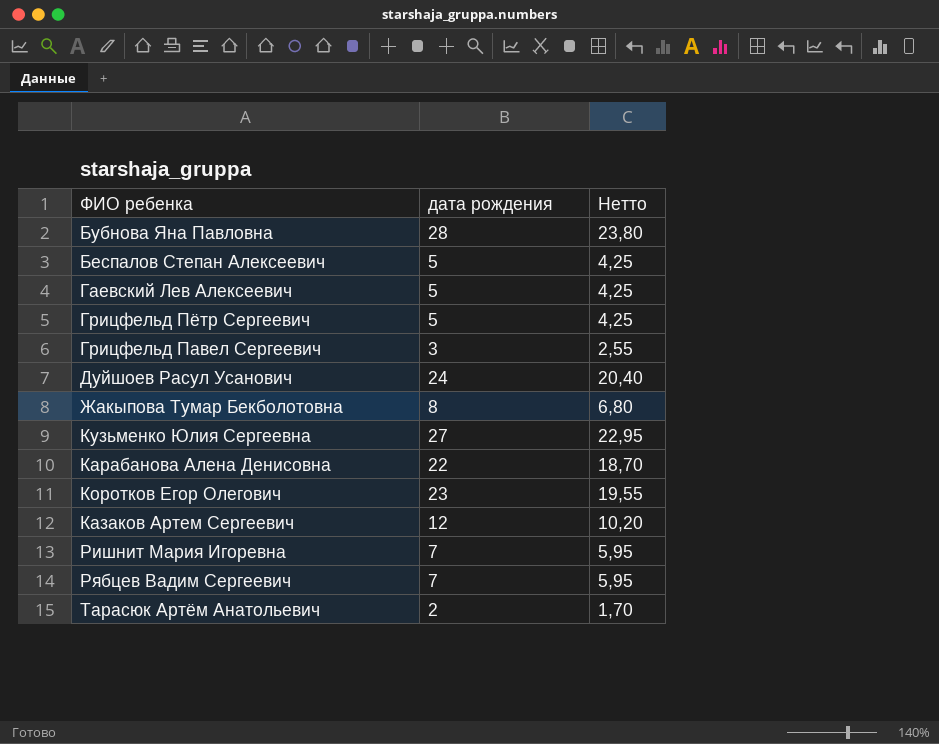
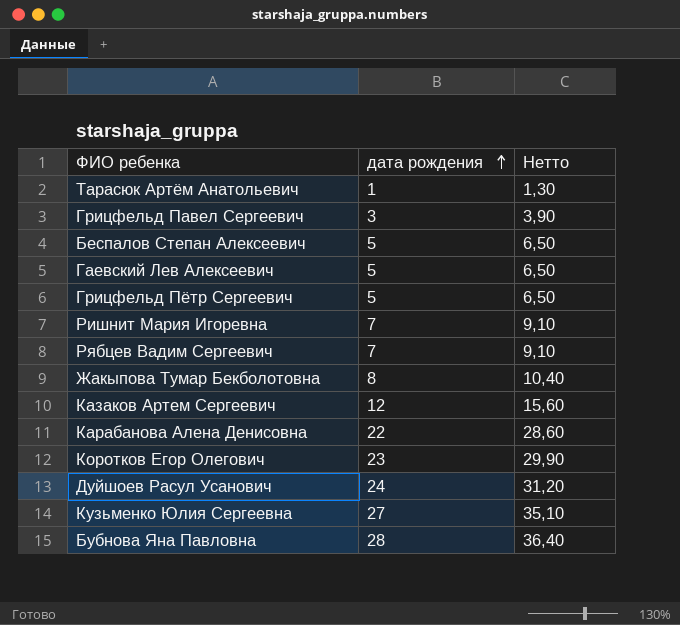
row order: none -> дата рождения ascending
column Нетто | formula: [дата рождения] * 0,85 -> [дата рождения] * 1,3
Тарасюк Артём Анатольевич | дата рождения: 2 -> 1

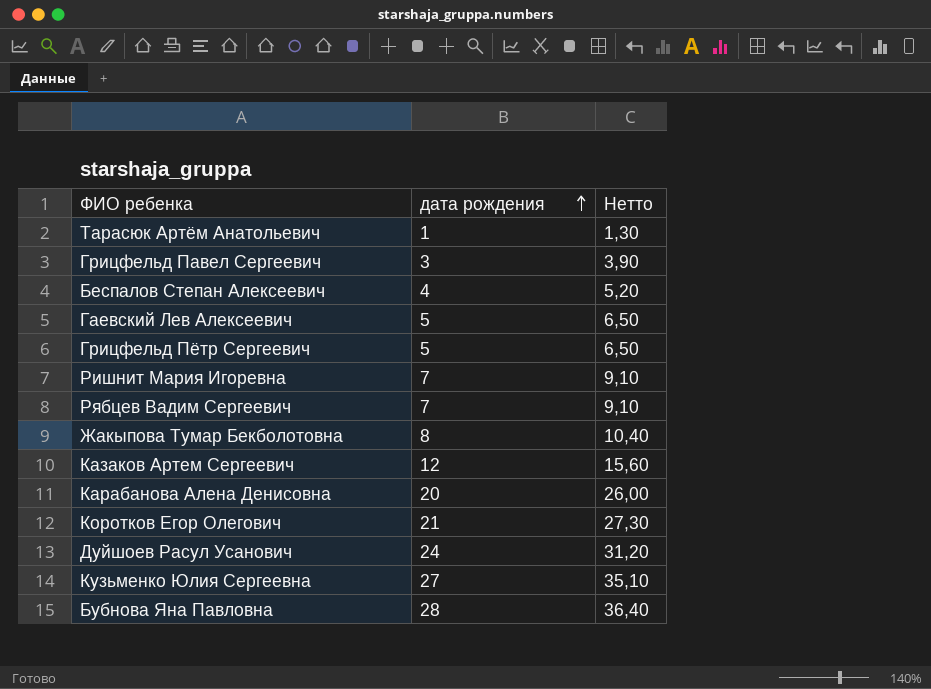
Беспалов Степан Алексеевич | дата рождения: 5 -> 4
Беспалов Степан Алексеевич | Нетто: 6,50 -> 5,20
Карабанова Алена Денисовна | дата рождения: 22 -> 20
Карабанова Алена Денисовна | Нетто: 28,60 -> 26,00
Коротков Егор Олегович | дата рождения: 23 -> 21
Коротков Егор Олегович | Нетто: 29,90 -> 27,30

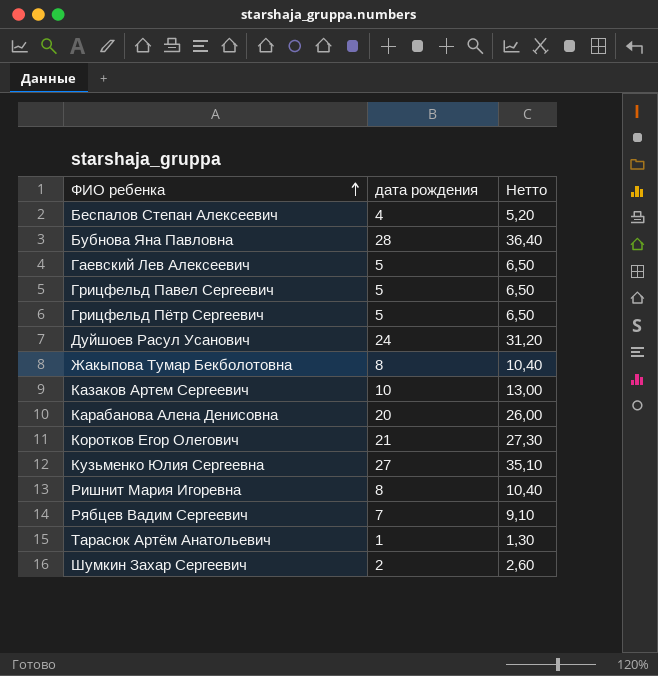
row order: дата рождения ascending -> ФИО ребенка ascending
Грицфельд Павел Сергеевич | дата рождения: 3 -> 5
Грицфельд Павел Сергеевич | Нетто: 3,90 -> 6,50
Казаков Артем Сергеевич | дата рождения: 12 -> 10
Казаков Артем Сергеевич | Нетто: 15,60 -> 13,00
Ришнит Мария Игоревна | дата рождения: 7 -> 8
Ришнит Мария Игоревна | Нетто: 9,10 -> 10,40
row Шумкин Захар Сергеевич: none -> 2 | 2,60

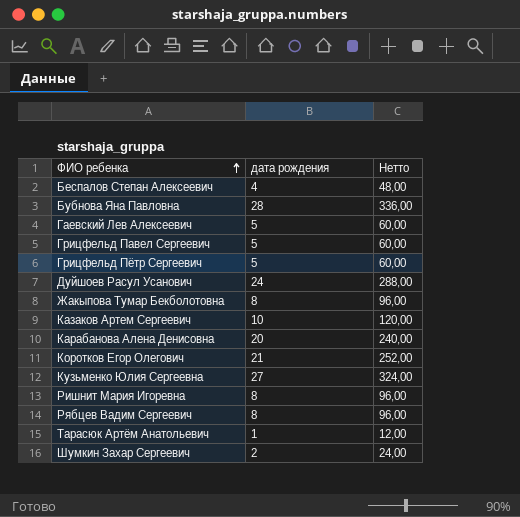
column Нетто | formula: [дата рождения] * 1,3 -> [дата рождения] * 12
Рябцев Вадим Сергеевич | дата рождения: 7 -> 8

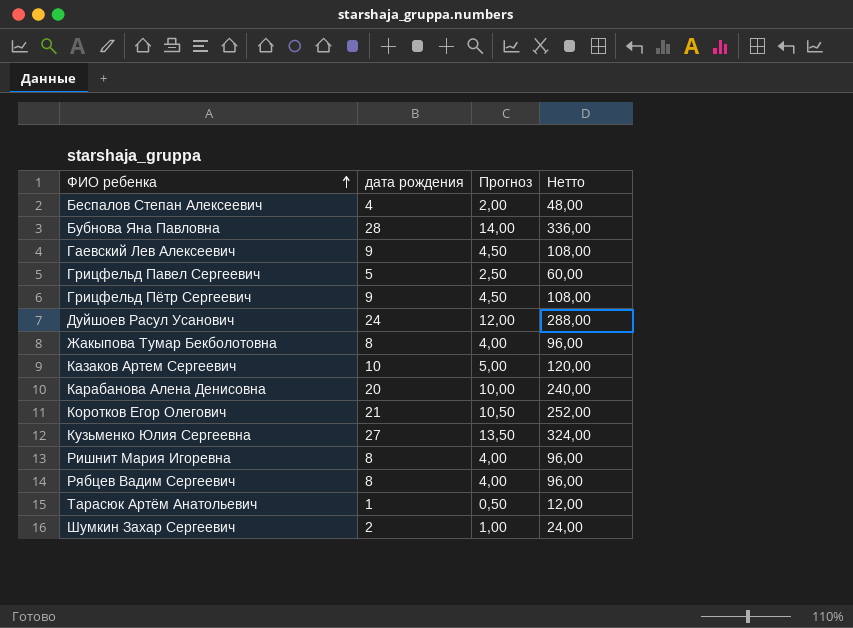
column Прогноз | formula: none -> [дата рождения] * 0,5
Гаевский Лев Алексеевич | дата рождения: 5 -> 9
Гаевский Лев Алексеевич | Нетто: 60,00 -> 108,00
Грицфельд Пётр Сергеевич | дата рождения: 5 -> 9
Грицфельд Пётр Сергеевич | Нетто: 60,00 -> 108,00

